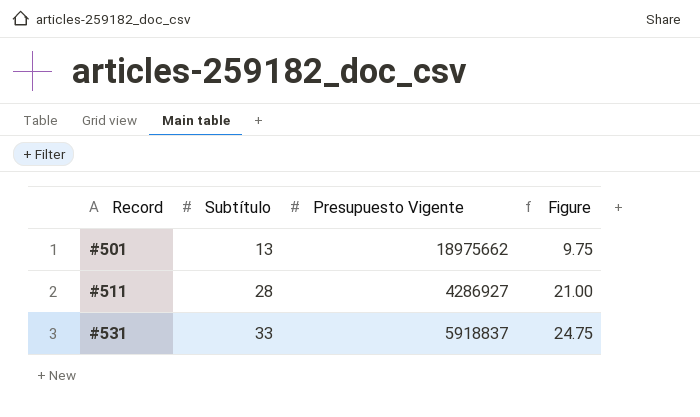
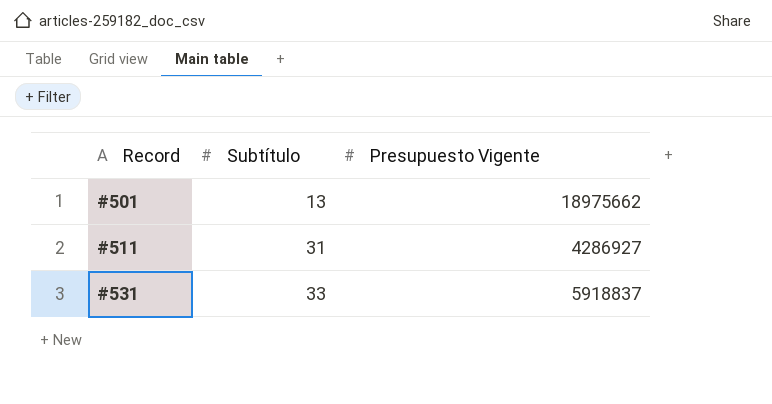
column Figure | formula: [Subtítulo] * 0.75 -> none
#511 | Subtítulo: 28 -> 31

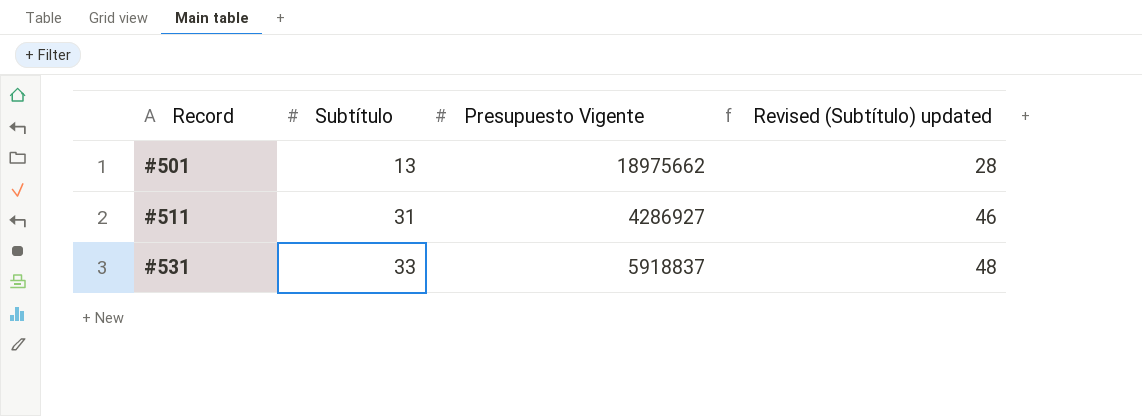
column Revised (Subtítulo) updated | formula: none -> [Subtítulo] + 15

